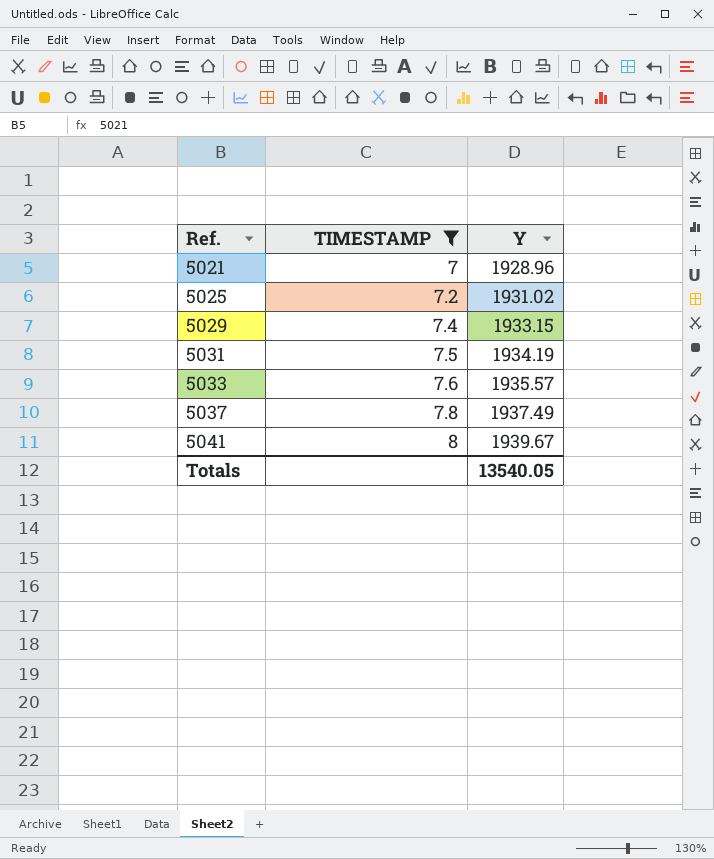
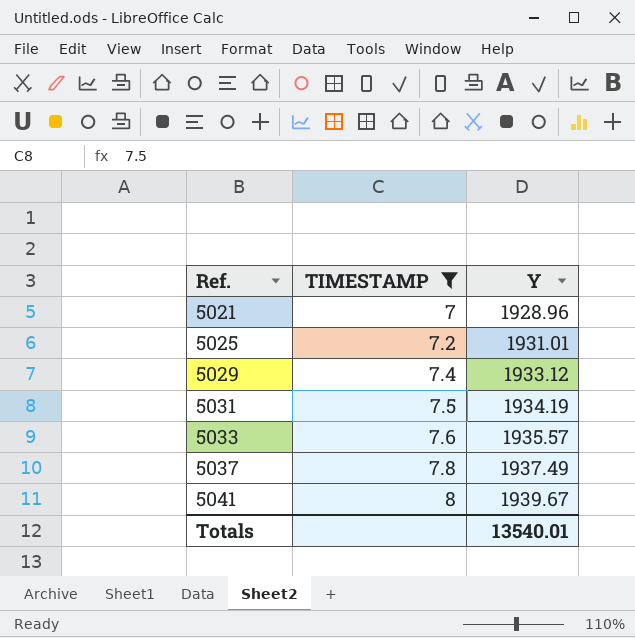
5025 | Y: 1931.02 -> 1931.01
5029 | Y: 1933.15 -> 1933.12
Totals | Y: 13540.05 -> 13540.01

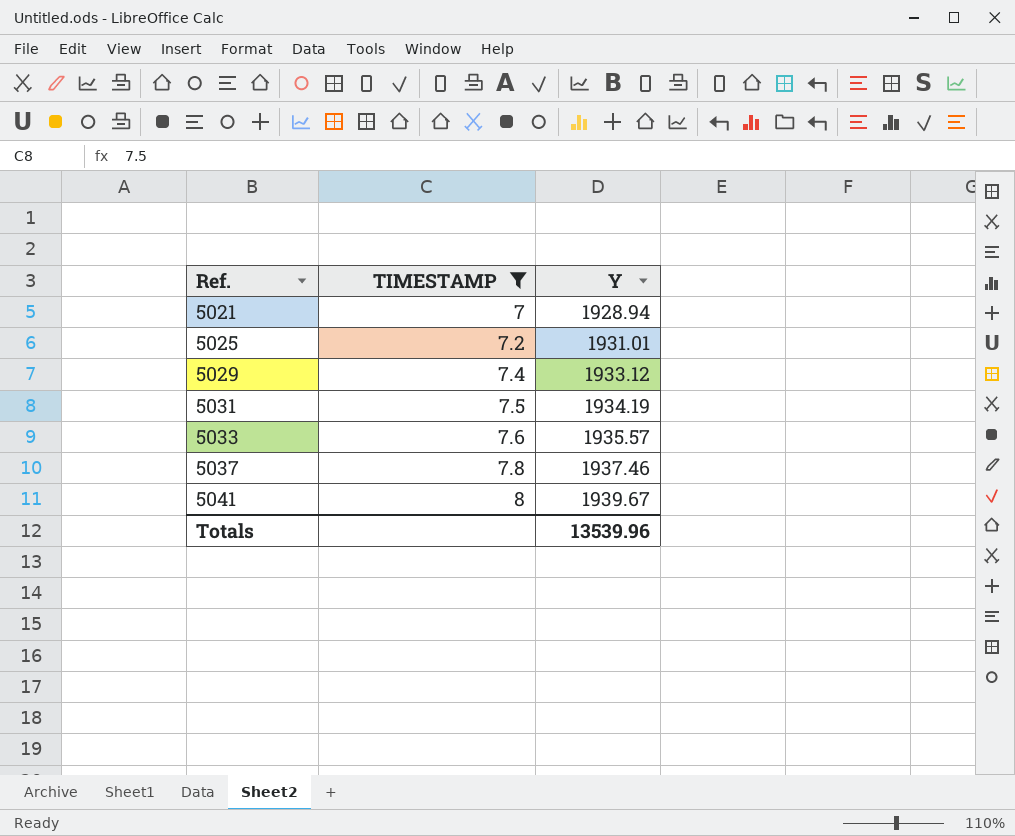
5021 | Y: 1928.96 -> 1928.94
5037 | Y: 1937.49 -> 1937.46
Totals | Y: 13540.01 -> 13539.96

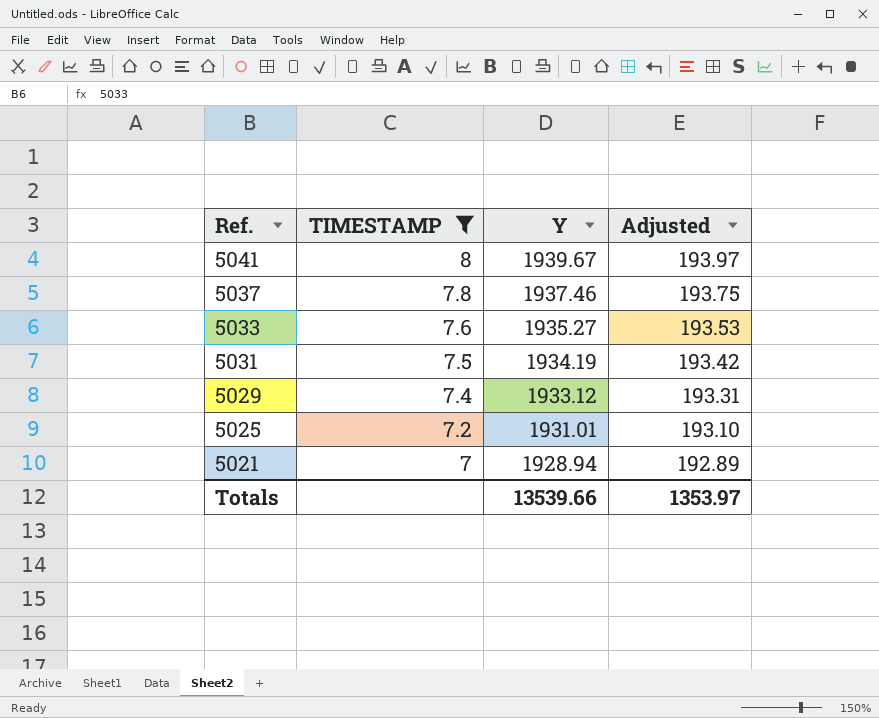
row order: Ref. ascending -> Ref. descending
column Adjusted | formula: none -> [Y] * 0.1
5033 | Y: 1935.57 -> 1935.27
Totals | Y: 13539.96 -> 13539.66

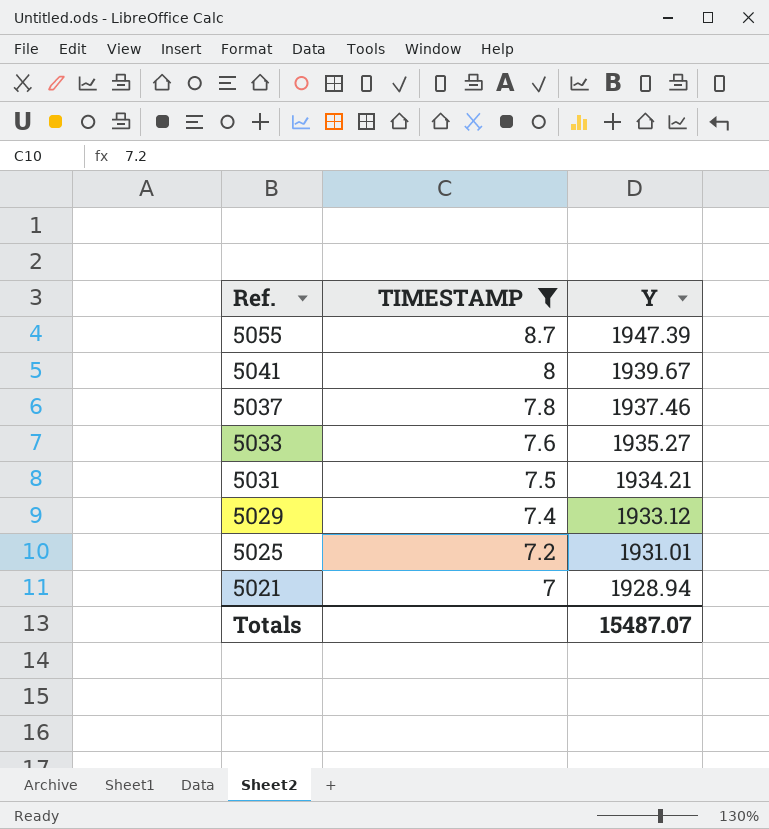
column Adjusted | formula: [Y] * 0.1 -> none
row 5055: none -> 8.7 | 1947.39
5031 | Y: 1934.19 -> 1934.21
Totals | Y: 13539.66 -> 15487.07

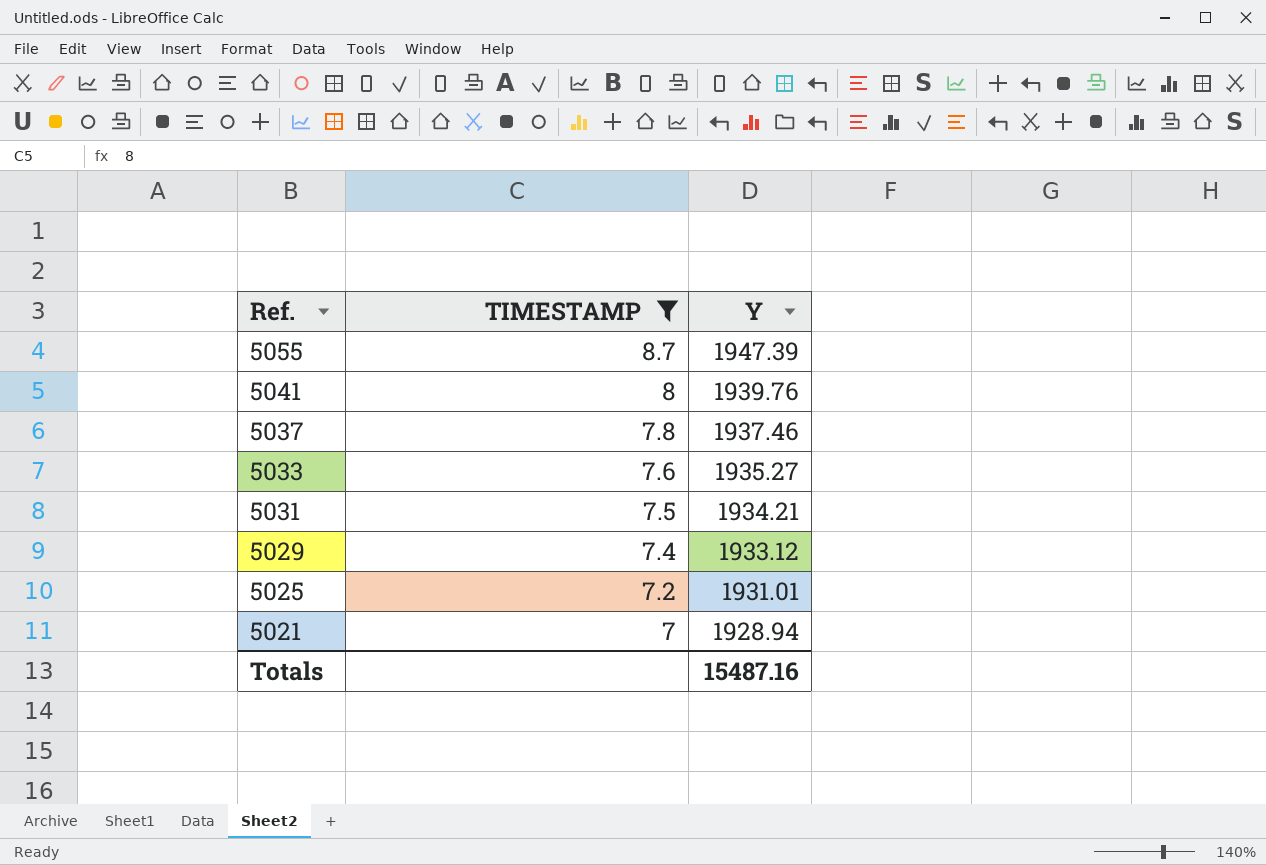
5041 | Y: 1939.67 -> 1939.76
Totals | Y: 15487.07 -> 15487.16

